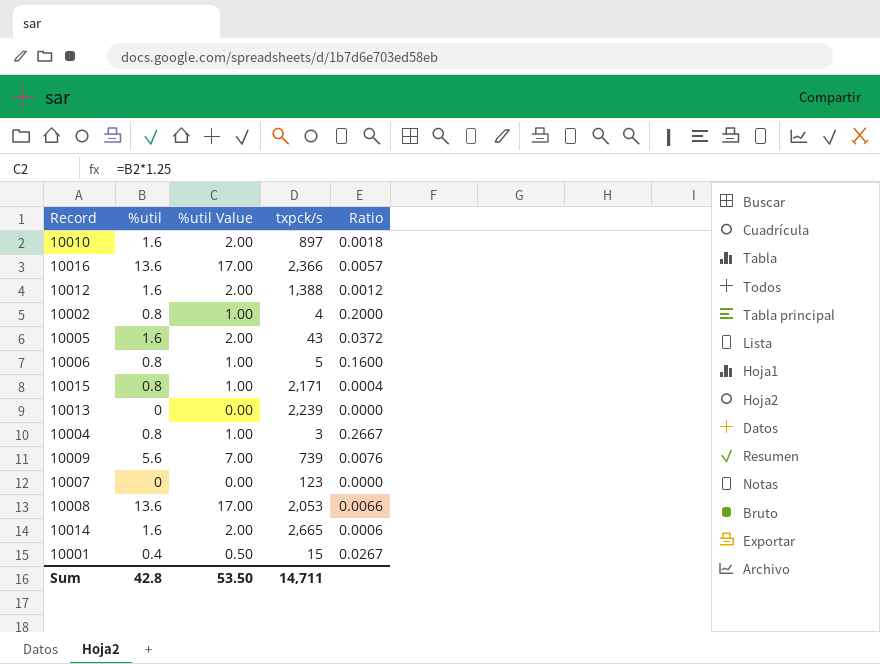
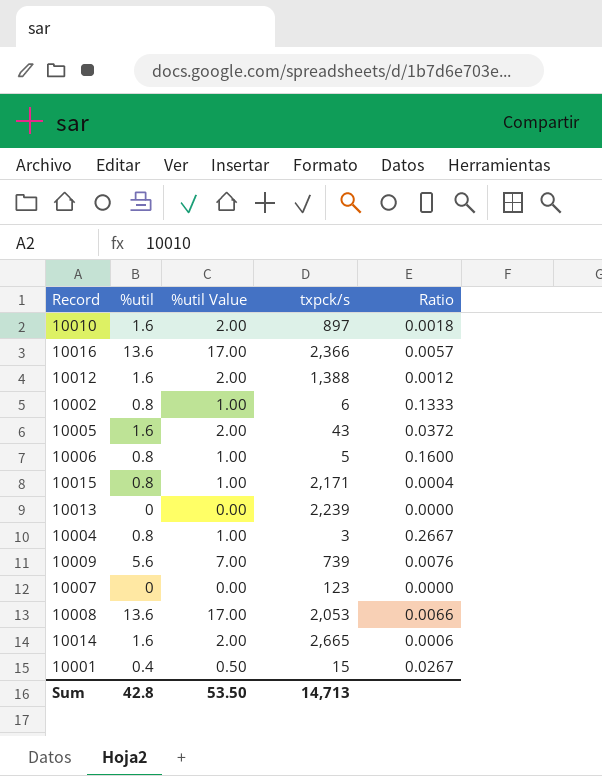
10002 | txpck/s: 4 -> 6
10002 | Ratio: 0.2000 -> 0.1333
Sum | txpck/s: 14,711 -> 14,713

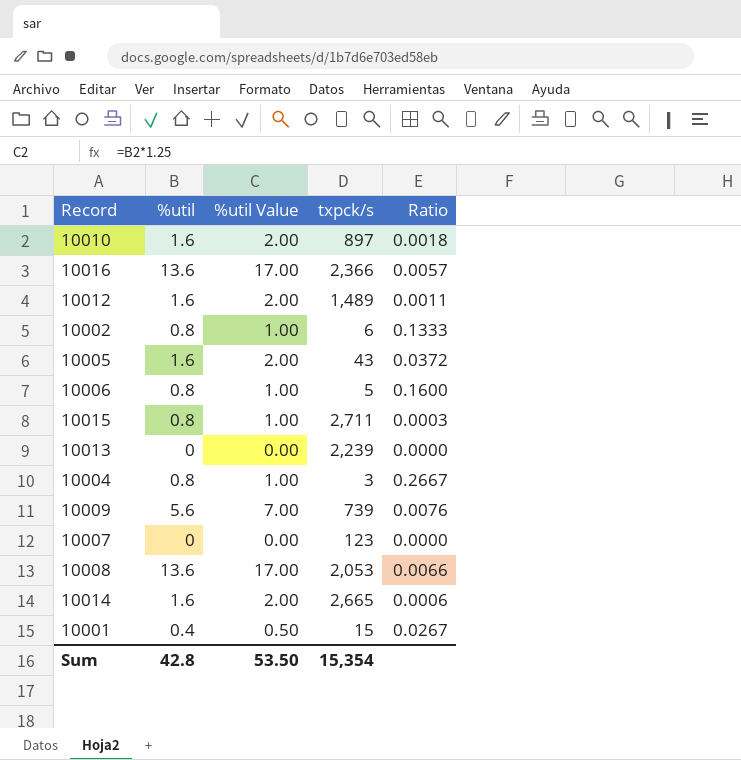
10012 | txpck/s: 1,388 -> 1,489
10012 | Ratio: 0.0012 -> 0.0011
10015 | txpck/s: 2,171 -> 2,711
10015 | Ratio: 0.0004 -> 0.0003
Sum | txpck/s: 14,713 -> 15,354

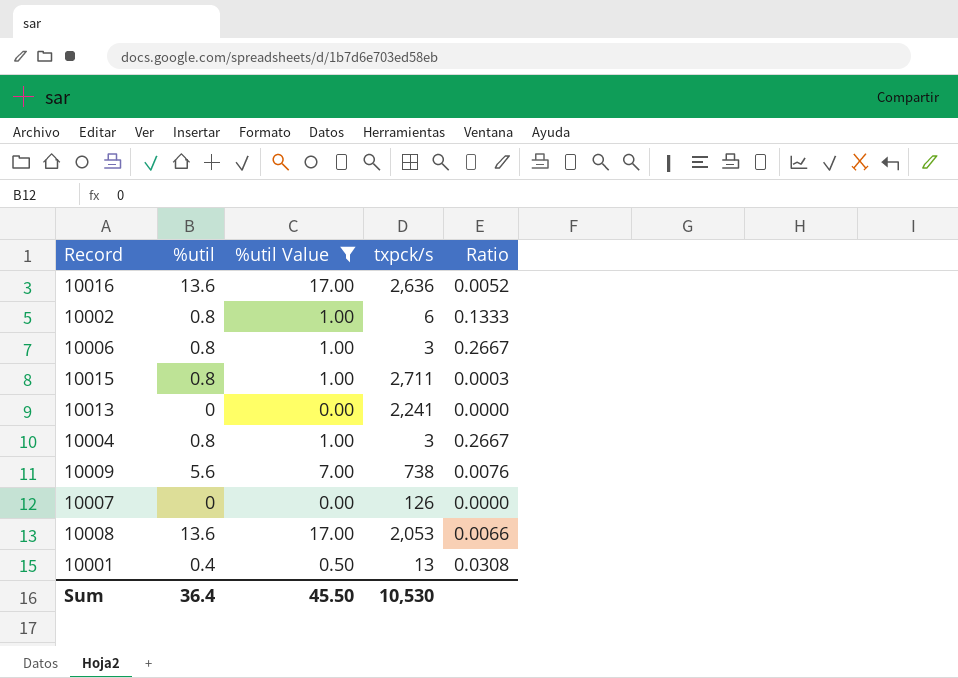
filter: none -> %util Value != 2.00
10016 | txpck/s: 2,366 -> 2,636
10016 | Ratio: 0.0057 -> 0.0052
10006 | txpck/s: 5 -> 3
10006 | Ratio: 0.1600 -> 0.2667
10013 | txpck/s: 2,239 -> 2,241
10009 | txpck/s: 739 -> 738
10007 | txpck/s: 123 -> 126
10001 | txpck/s: 15 -> 13
10001 | Ratio: 0.0267 -> 0.0308
Sum | %util: 42.8 -> 36.4
Sum | %util Value: 53.50 -> 45.50
Sum | txpck/s: 15,354 -> 10,530

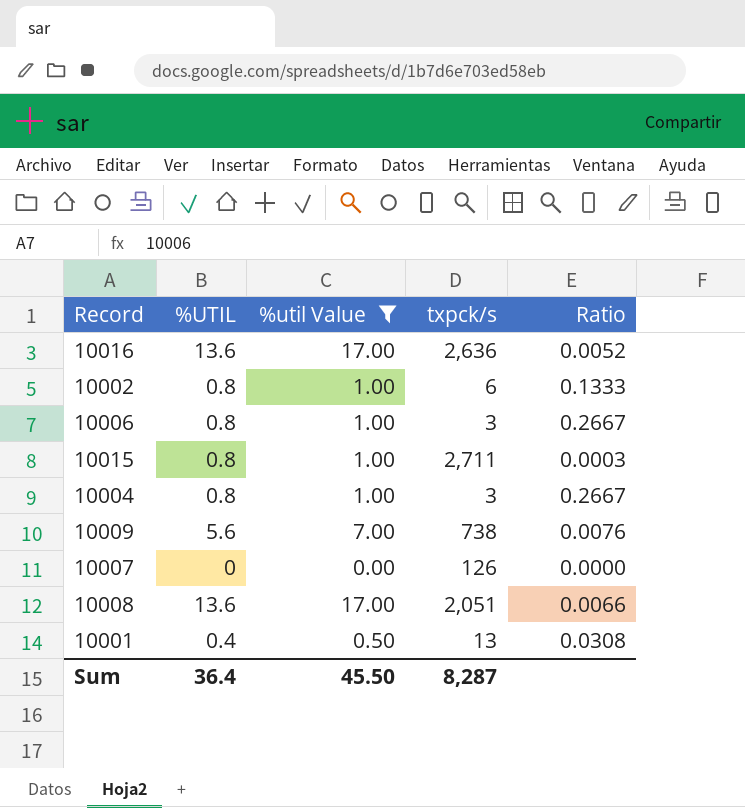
column name: %util -> %UTIL
row 10013: 0 | 0.00 | 2,241 | 0.0000 -> none
10008 | txpck/s: 2,053 -> 2,051
Sum | txpck/s: 10,530 -> 8,287

